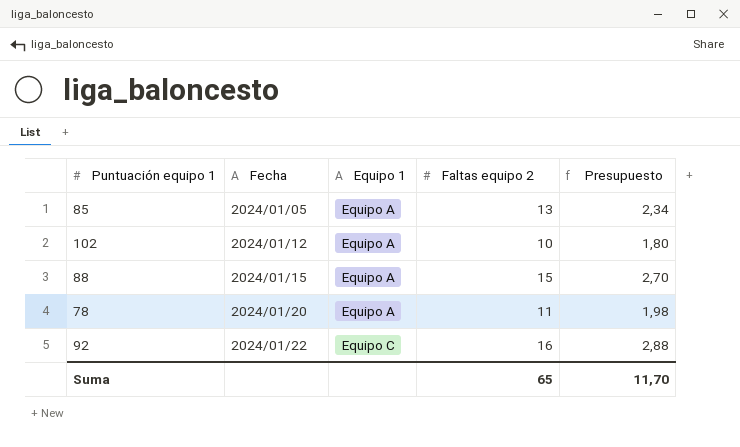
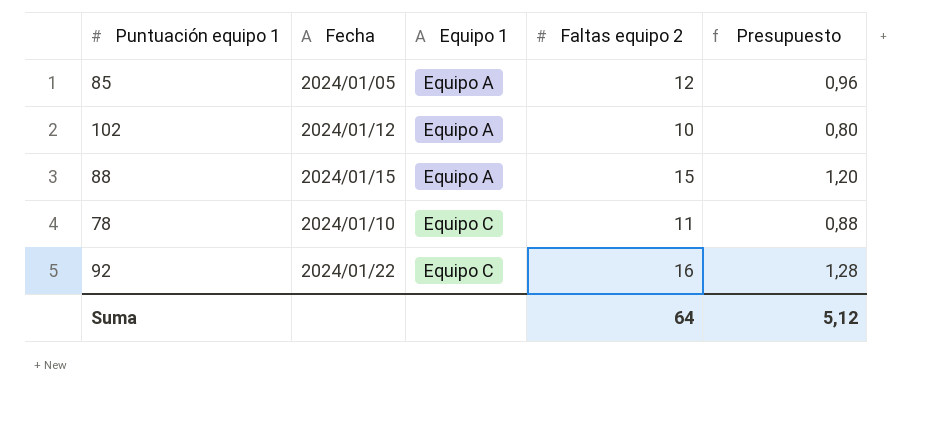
column Presupuesto | formula: [Faltas equipo 2] * 0,18 -> [Faltas equipo 2] * 0,08
85 | Faltas equipo 2: 13 -> 12
78 | Fecha: 2024/01/20 -> 2024/01/10
78 | Equipo 1: Equipo A -> Equipo C
Suma | Faltas equipo 2: 65 -> 64
Suma | Presupuesto: 11,70 -> 5,12

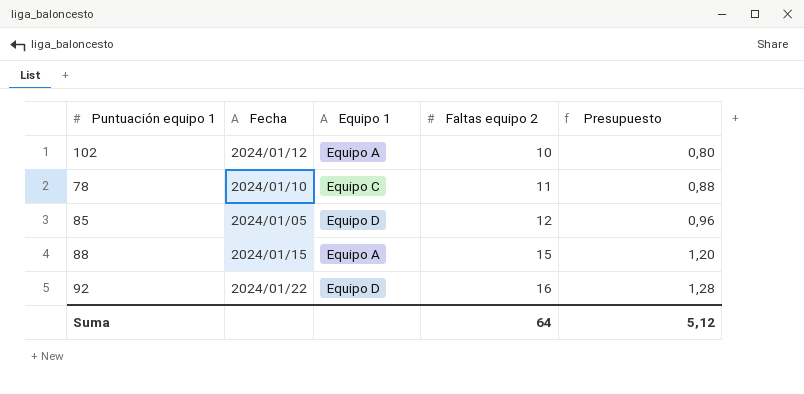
row order: Equipo 1 ascending -> Faltas equipo 2 ascending
85 | Equipo 1: Equipo A -> Equipo D
92 | Equipo 1: Equipo C -> Equipo D

